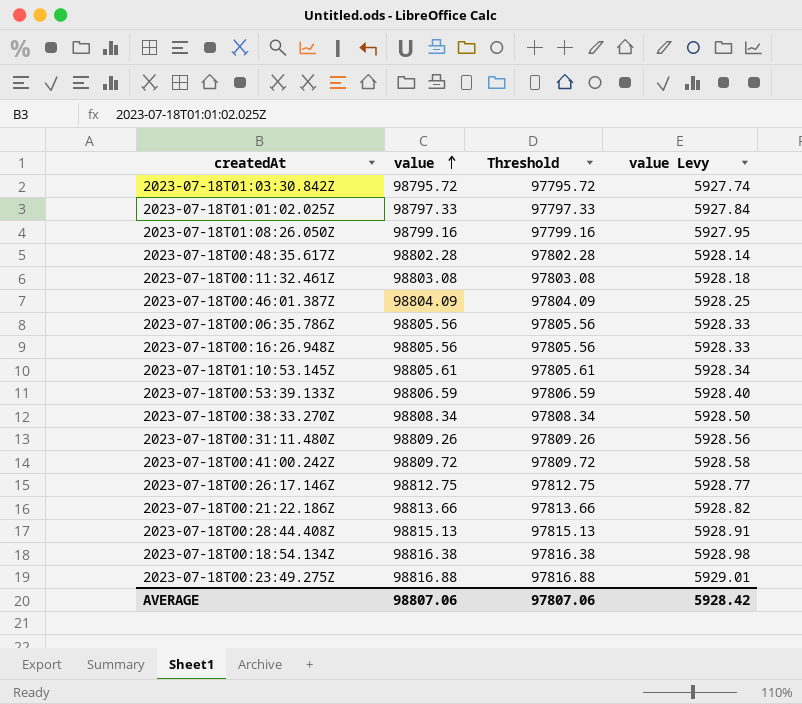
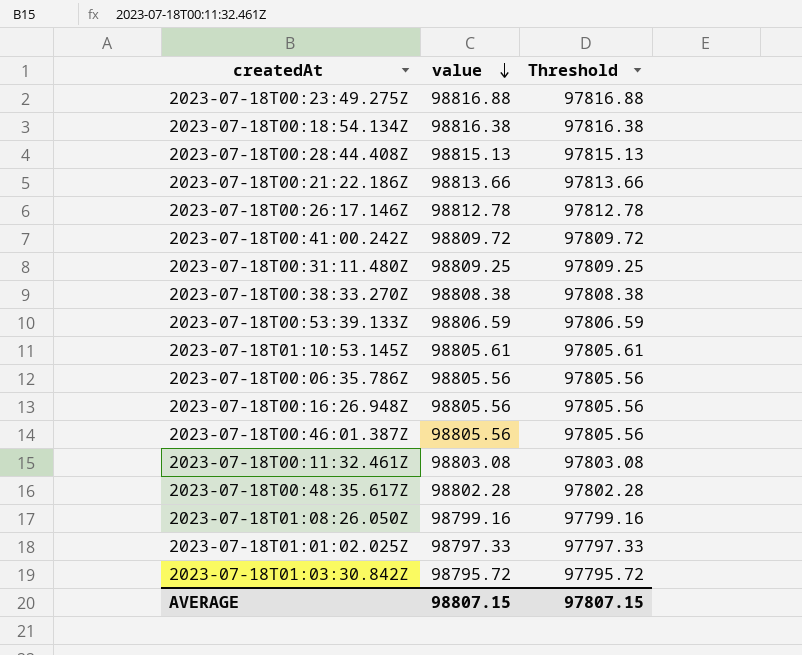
row order: value ascending -> value descending
column value Levy | formula: [value] * 0.06 -> none
2023-07-18T00:26:17.146Z | value: 98812.75 -> 98812.78
2023-07-18T00:26:17.146Z | Threshold: 97812.75 -> 97812.78
2023-07-18T00:31:11.480Z | value: 98809.26 -> 98809.25
2023-07-18T00:31:11.480Z | Threshold: 97809.26 -> 97809.25
2023-07-18T00:38:33.270Z | value: 98808.34 -> 98808.38
2023-07-18T00:38:33.270Z | Threshold: 97808.34 -> 97808.38
2023-07-18T00:46:01.387Z | value: 98804.09 -> 98805.56
2023-07-18T00:46:01.387Z | Threshold: 97804.09 -> 97805.56
AVERAGE | value: 98807.06 -> 98807.15
AVERAGE | Threshold: 97807.06 -> 97807.15

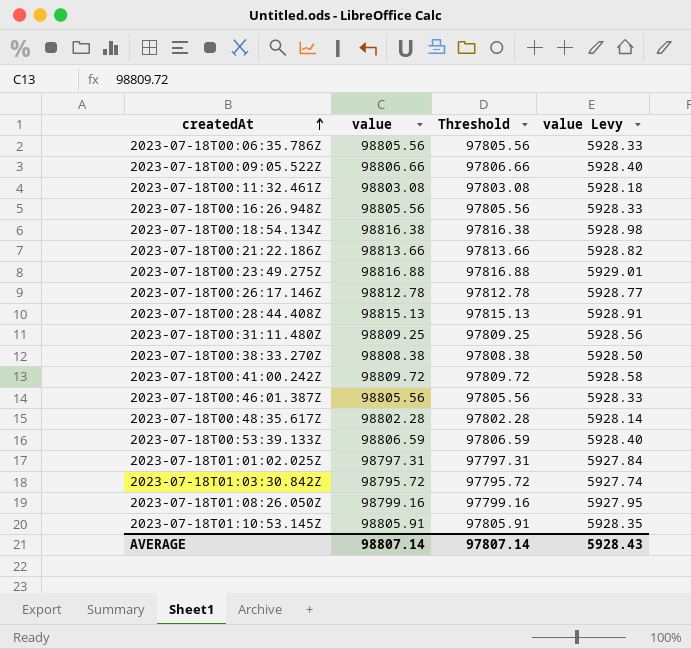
row order: value descending -> createdAt ascending
column value Levy | formula: none -> [value] * 0.06
row 2023-07-18T00:09:05.522Z: none -> 98806.66 | 97806.66 | 5928.40
2023-07-18T01:01:02.025Z | value: 98797.33 -> 98797.31
2023-07-18T01:01:02.025Z | Threshold: 97797.33 -> 97797.31
2023-07-18T01:10:53.145Z | value: 98805.61 -> 98805.91
2023-07-18T01:10:53.145Z | Threshold: 97805.61 -> 97805.91
AVERAGE | value: 98807.15 -> 98807.14
AVERAGE | Threshold: 97807.15 -> 97807.14

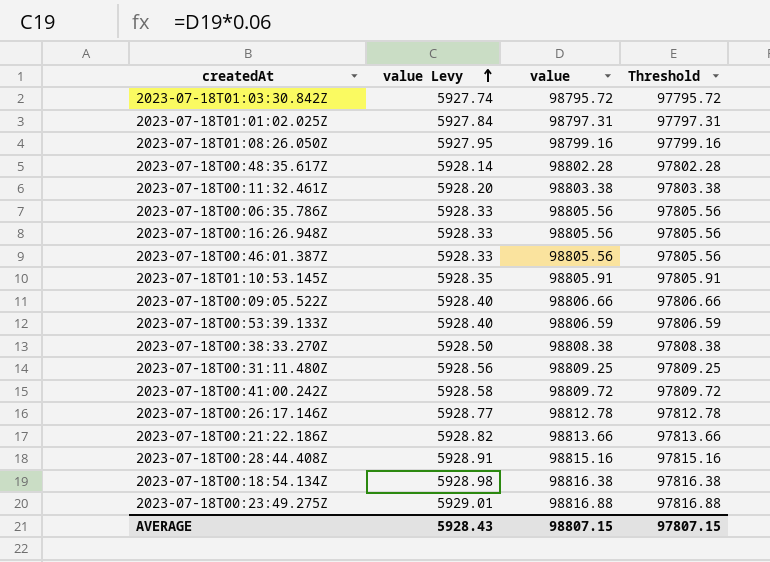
row order: createdAt ascending -> value Levy ascending
column value Levy | position: 4 -> 2
2023-07-18T00:11:32.461Z | value Levy: 5928.18 -> 5928.20
2023-07-18T00:11:32.461Z | value: 98803.08 -> 98803.38
2023-07-18T00:11:32.461Z | Threshold: 97803.08 -> 97803.38
2023-07-18T00:28:44.408Z | value: 98815.13 -> 98815.16
2023-07-18T00:28:44.408Z | Threshold: 97815.13 -> 97815.16
AVERAGE | value: 98807.14 -> 98807.15
AVERAGE | Threshold: 97807.14 -> 97807.15

